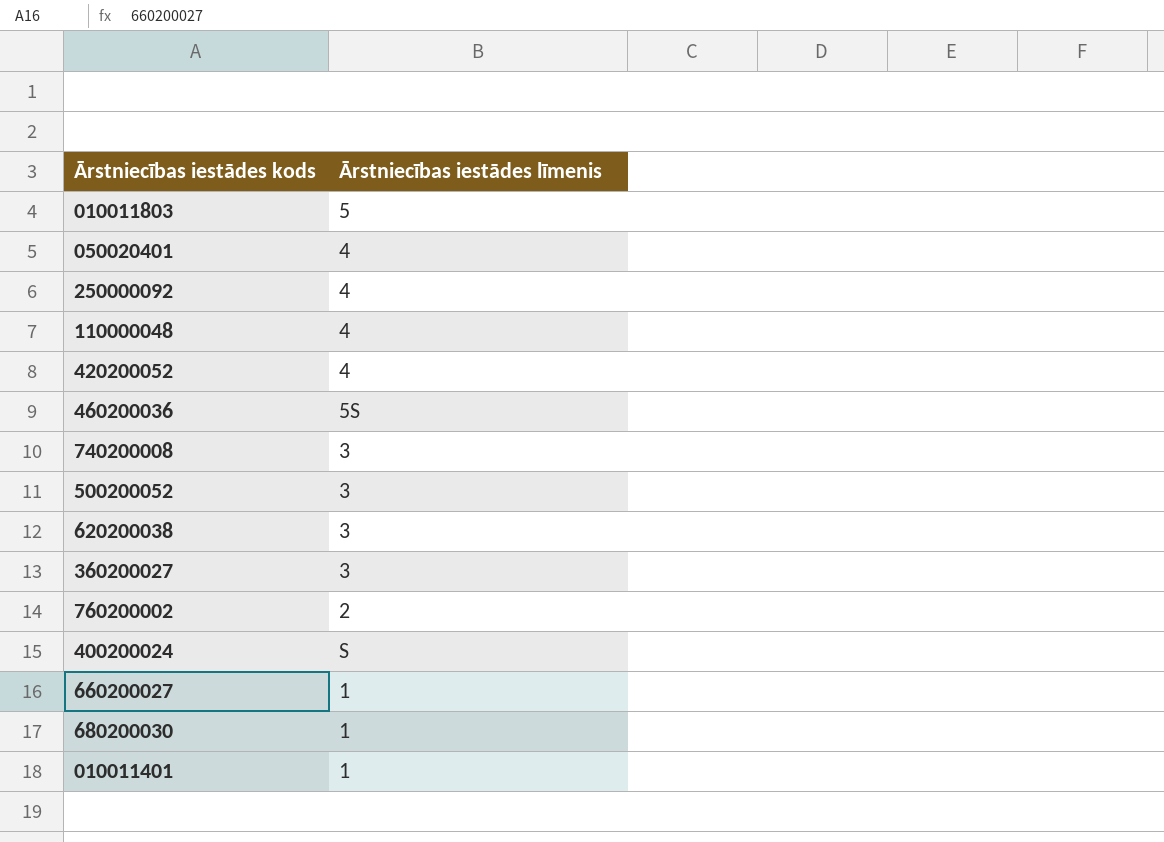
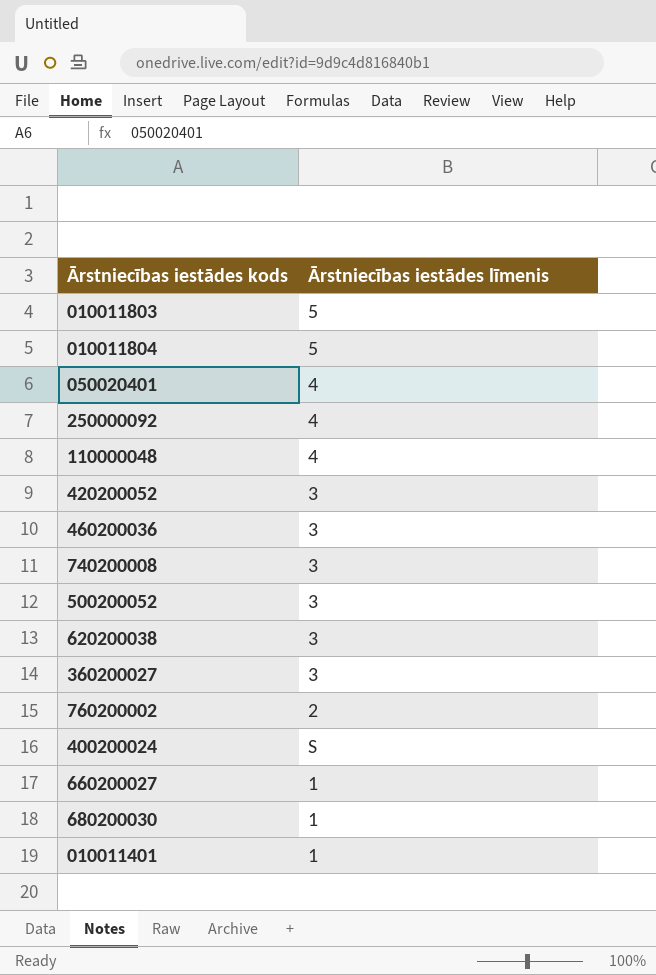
row 010011804: none -> 5
420200052 | Ārstniecības iestādes līmenis: 4 -> 3
460200036 | Ārstniecības iestādes līmenis: 5S -> 3

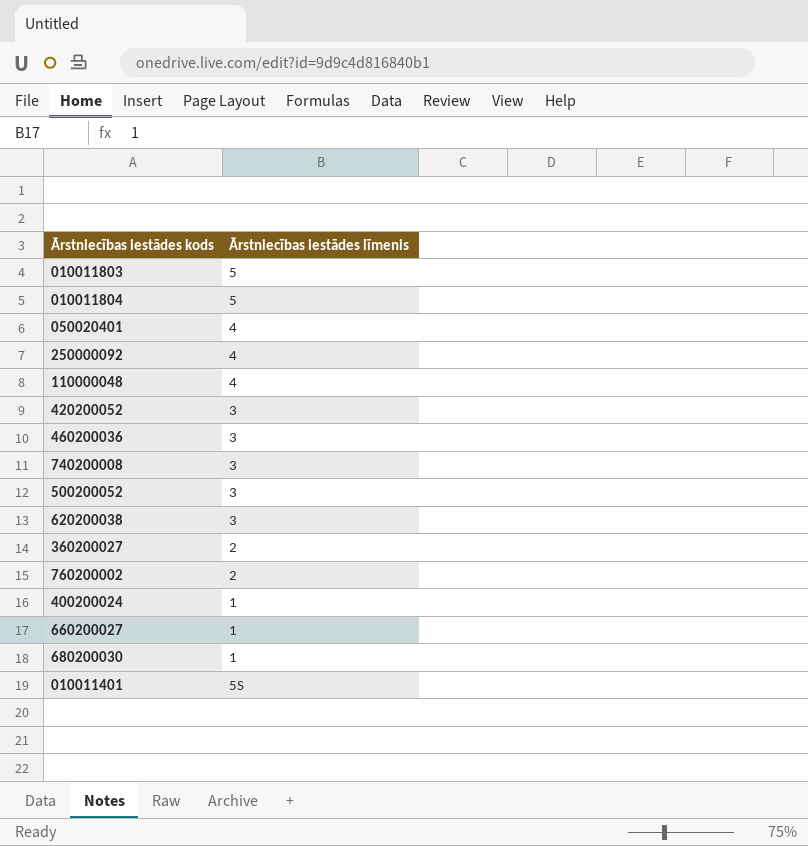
360200027 | Ārstniecības iestādes līmenis: 3 -> 2
400200024 | Ārstniecības iestādes līmenis: S -> 1
010011401 | Ārstniecības iestādes līmenis: 1 -> 5S

